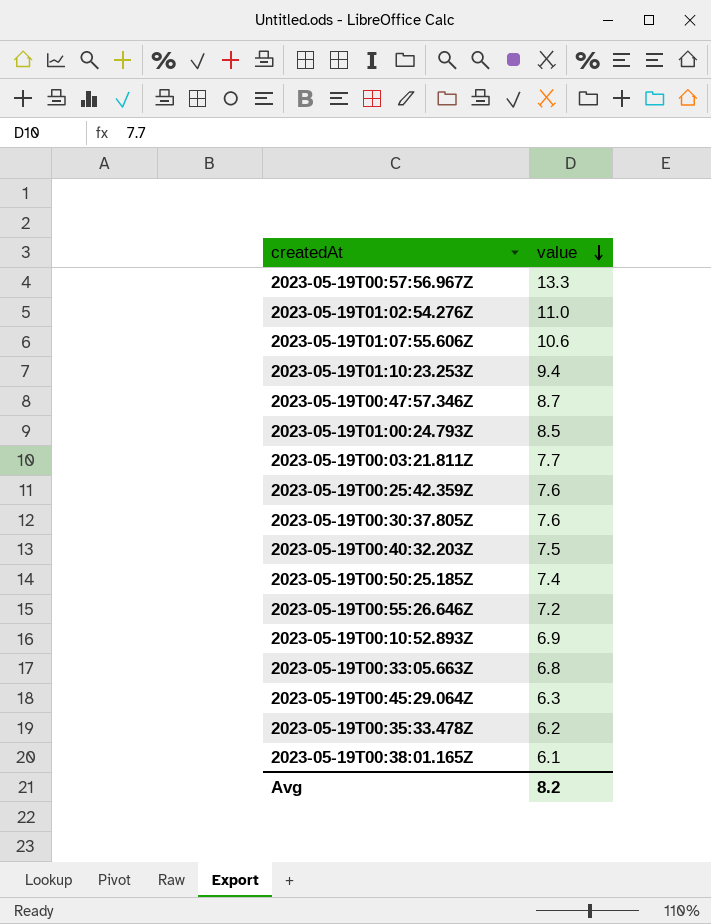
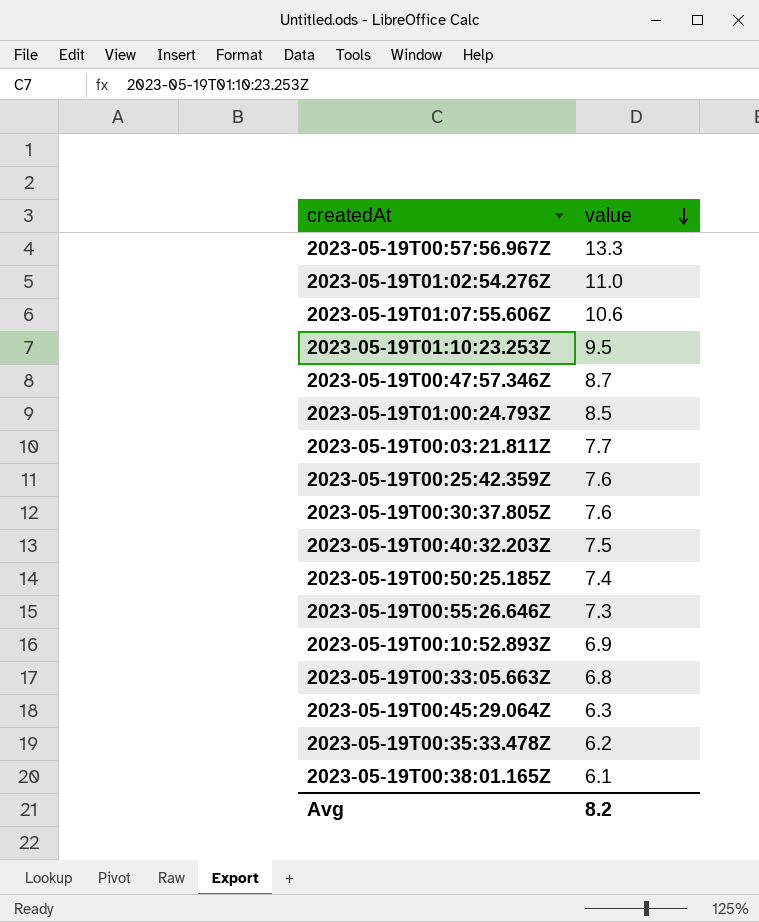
2023-05-19T01:10:23.253Z | value: 9.4 -> 9.5
2023-05-19T00:55:26.646Z | value: 7.2 -> 7.3

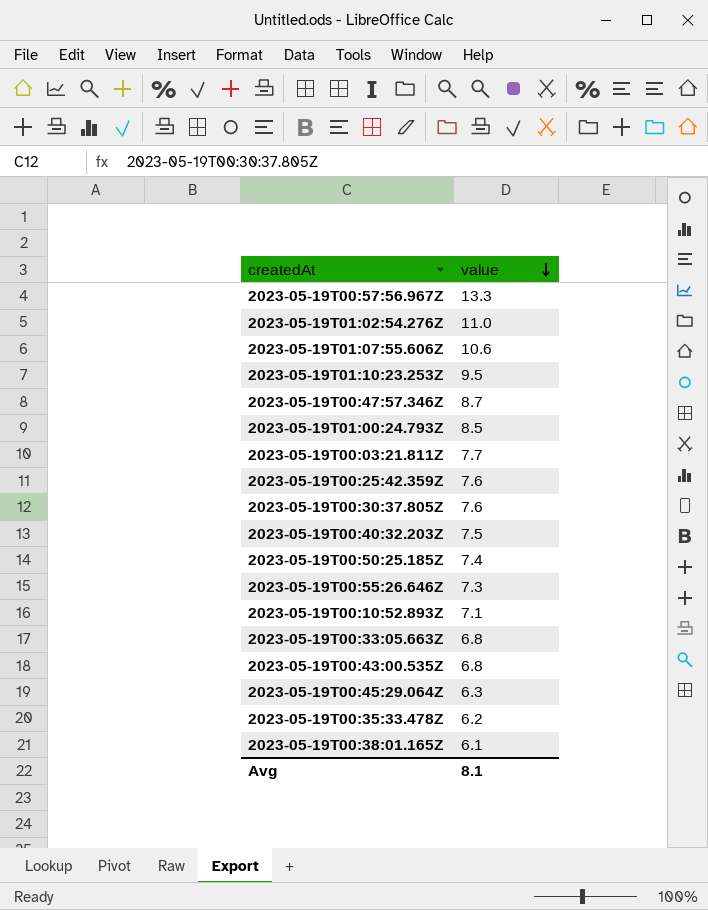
2023-05-19T00:10:52.893Z | value: 6.9 -> 7.1
row 2023-05-19T00:43:00.535Z: none -> 6.8
Avg | value: 8.2 -> 8.1

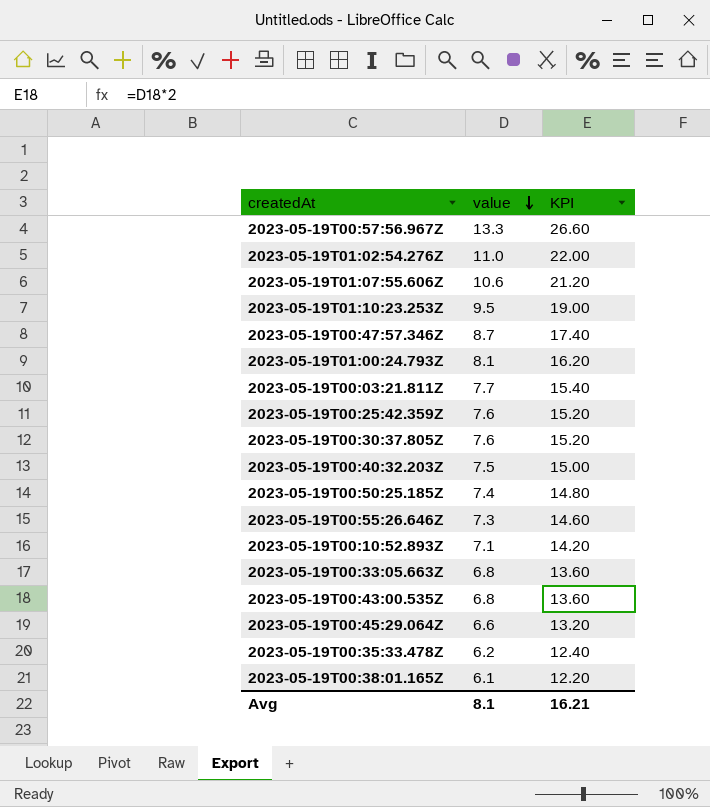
column KPI | formula: none -> [value] * 2
2023-05-19T01:00:24.793Z | value: 8.5 -> 8.1
2023-05-19T00:45:29.064Z | value: 6.3 -> 6.6

